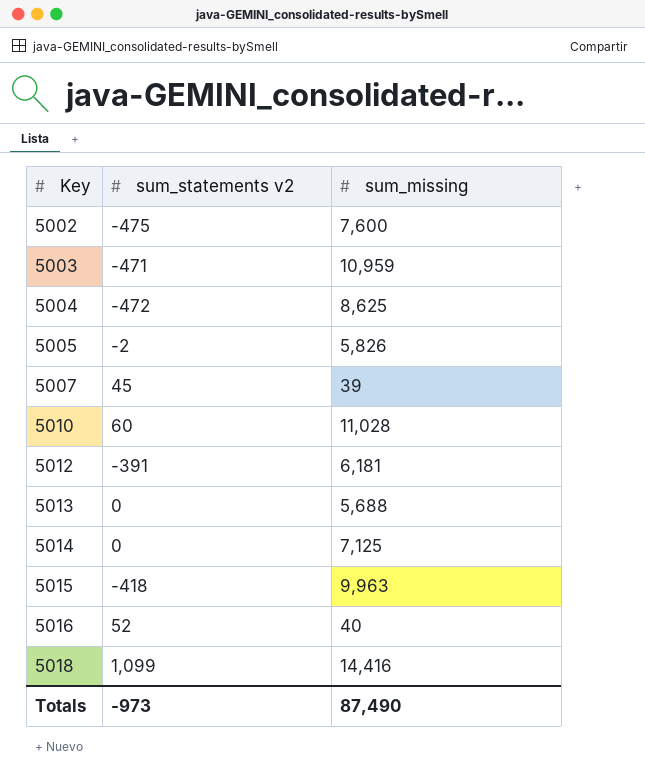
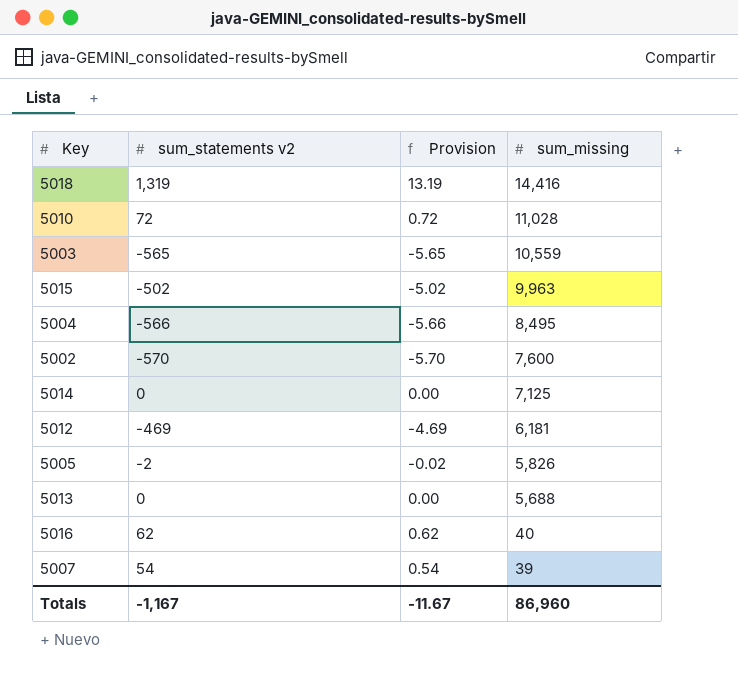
row order: Key ascending -> sum_missing descending
column Provision | formula: none -> [sum_statements v2] * 0.01
5018 | sum_statements v2: 1,099 -> 1,319
5010 | sum_statements v2: 60 -> 72
5003 | sum_statements v2: -471 -> -565
5003 | sum_missing: 10,959 -> 10,559
5015 | sum_statements v2: -418 -> -502
5004 | sum_statements v2: -472 -> -566
5004 | sum_missing: 8,625 -> 8,495
5002 | sum_statements v2: -475 -> -570
5012 | sum_statements v2: -391 -> -469
5016 | sum_statements v2: 52 -> 62
5007 | sum_statements v2: 45 -> 54
Totals | sum_statements v2: -973 -> -1,167
Totals | sum_missing: 87,490 -> 86,960

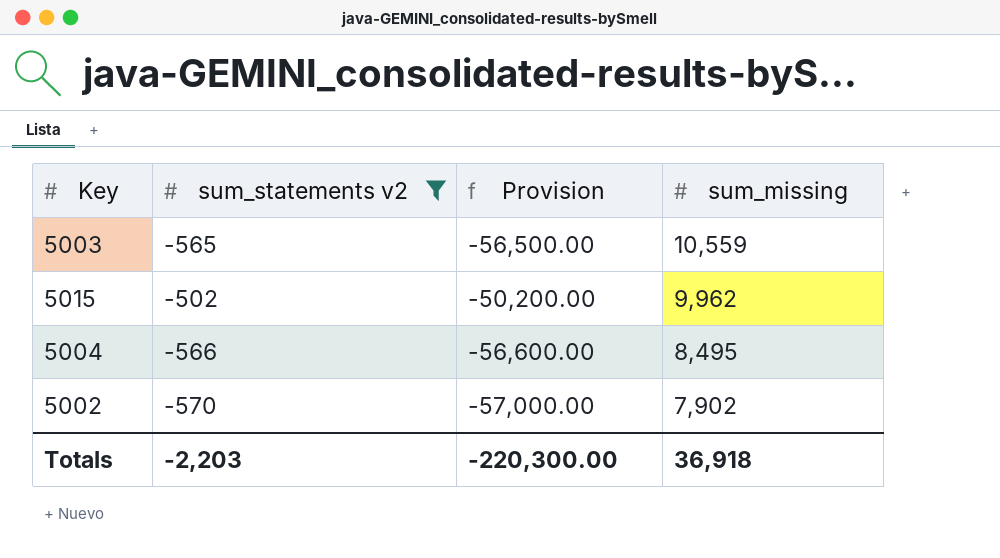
filter: none -> sum_statements v2 <= -502
column Provision | formula: [sum_statements v2] * 0.01 -> [sum_statements v2] * 100
5015 | sum_missing: 9,963 -> 9,962
5002 | sum_missing: 7,600 -> 7,902
Totals | sum_statements v2: -1,167 -> -2,203
Totals | Provision: -11.67 -> -220,300.00
Totals | sum_missing: 86,960 -> 36,918

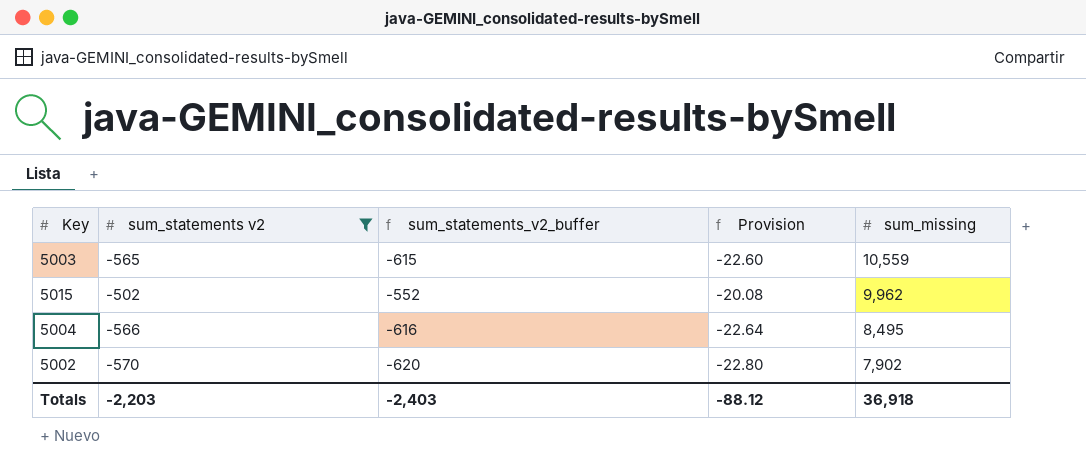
column sum_statements_v2_buffer | formula: none -> [sum_statements v2] - 50
column Provision | formula: [sum_statements v2] * 100 -> [sum_statements v2] * 0.04
Totals | Provision: -220,300.00 -> -88.12

